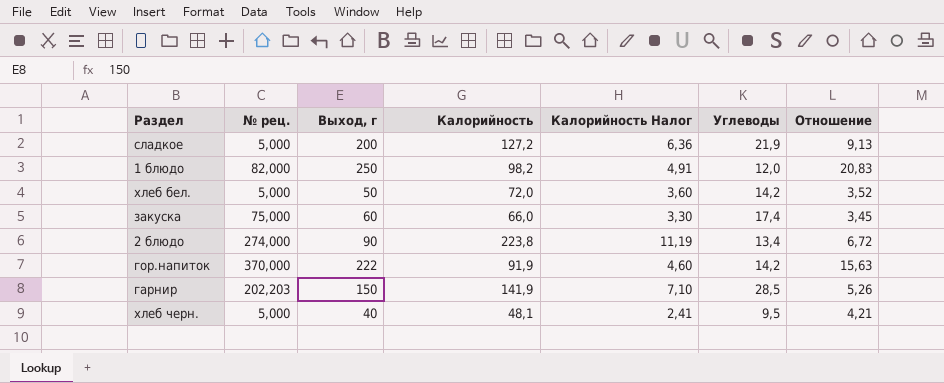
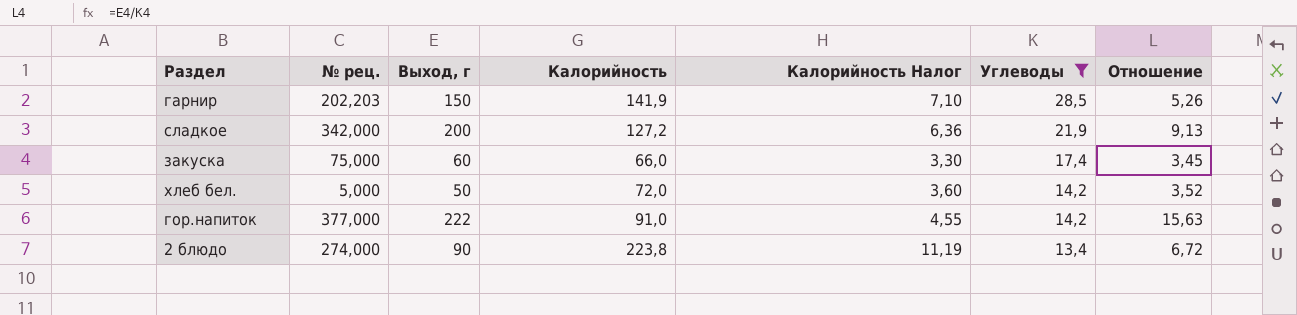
filter: none -> Углеводы >= 13,4
row order: none -> Углеводы descending
сладкое | № рец.: 5,000 -> 342,000
гор.напиток | № рец.: 370,000 -> 377,000
гор.напиток | Калорийность: 91,9 -> 91,0
гор.напиток | Калорийность Налог: 4,60 -> 4,55

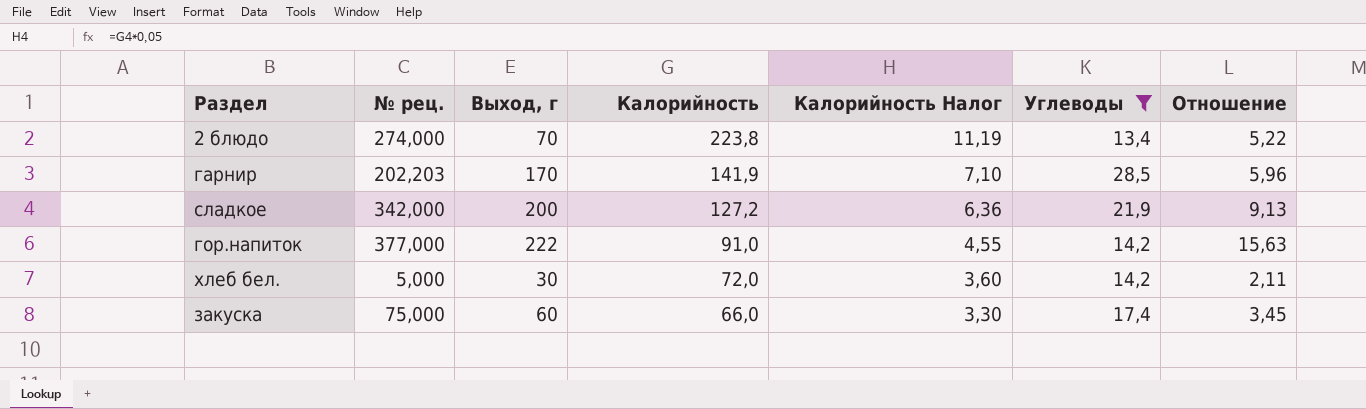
row order: Углеводы descending -> Калорийность descending
2 блюдо | Выход, г: 90 -> 70
2 блюдо | Отношение: 6,72 -> 5,22
гарнир | Выход, г: 150 -> 170
гарнир | Отношение: 5,26 -> 5,96
хлеб бел. | Выход, г: 50 -> 30
хлеб бел. | Отношение: 3,52 -> 2,11

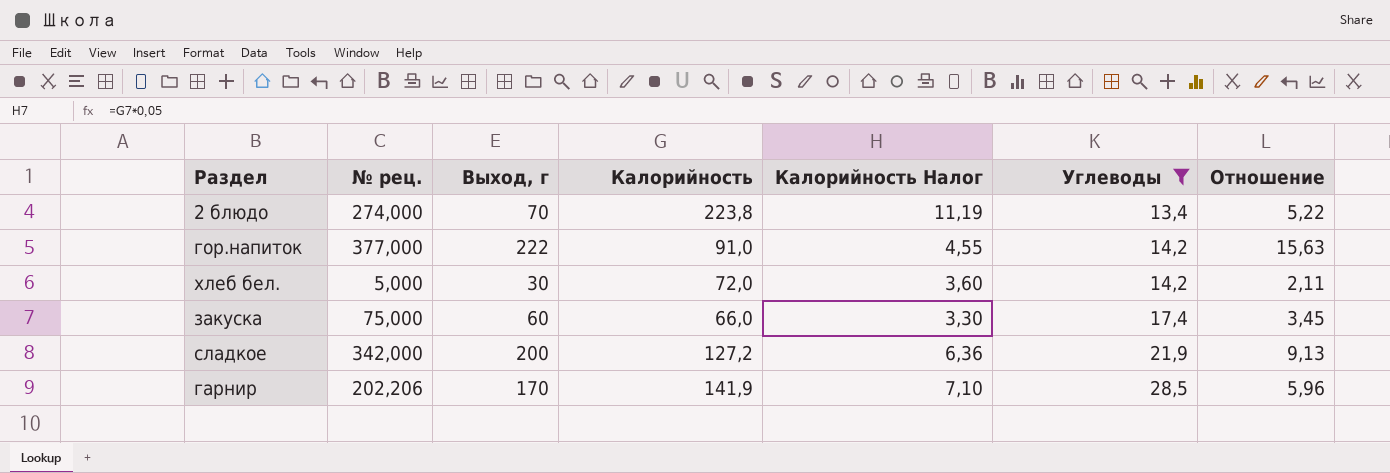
row order: Калорийность descending -> Углеводы ascending
гарнир | № рец.: 202,203 -> 202,206

